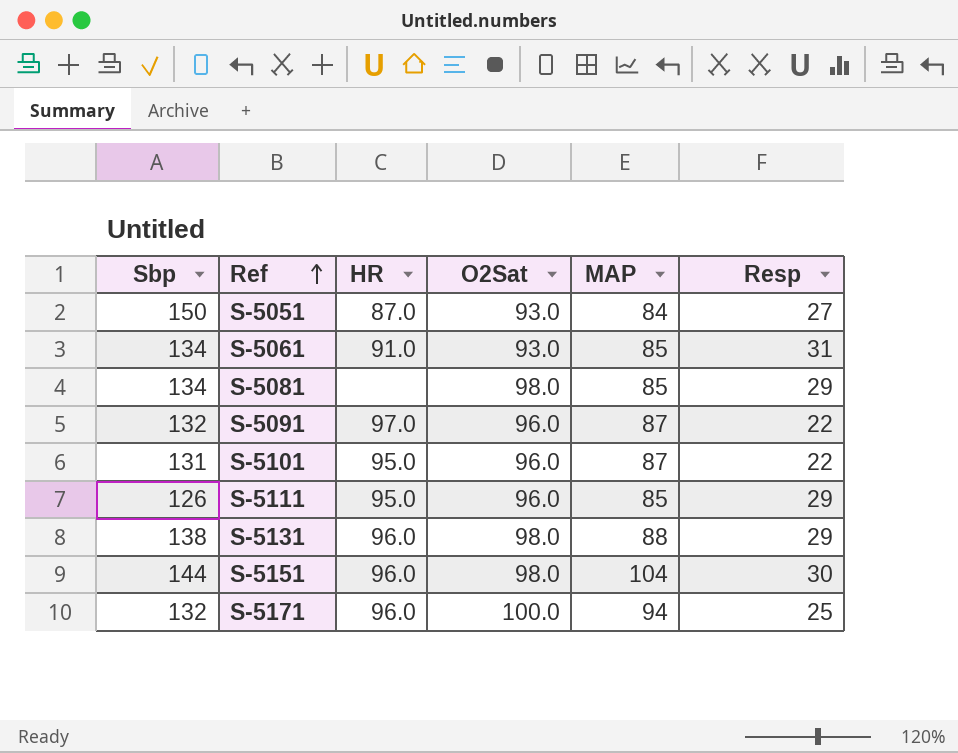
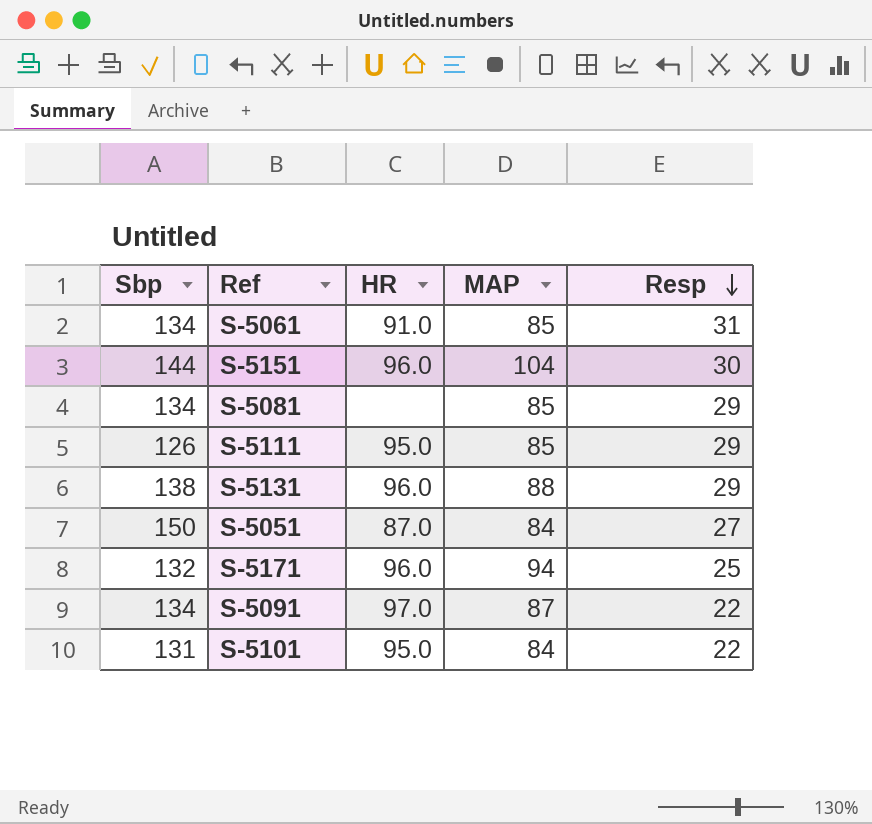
row order: Ref ascending -> Resp descending
column O2Sat | position: 4 -> none
S-5091 | Sbp: 132 -> 134
S-5101 | MAP: 87 -> 84

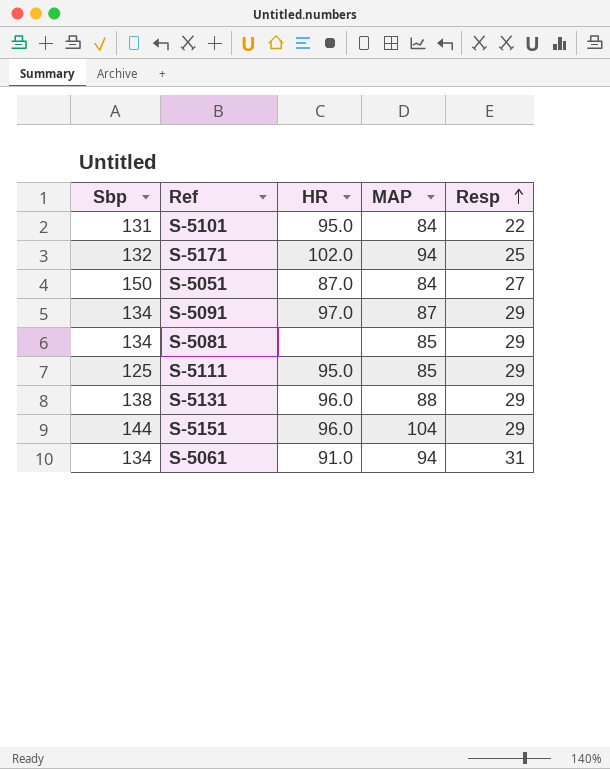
row order: Resp descending -> Resp ascending
S-5171 | HR: 96.0 -> 102.0
S-5091 | Resp: 22 -> 29
S-5111 | Sbp: 126 -> 125
S-5151 | Resp: 30 -> 29
S-5061 | MAP: 85 -> 94

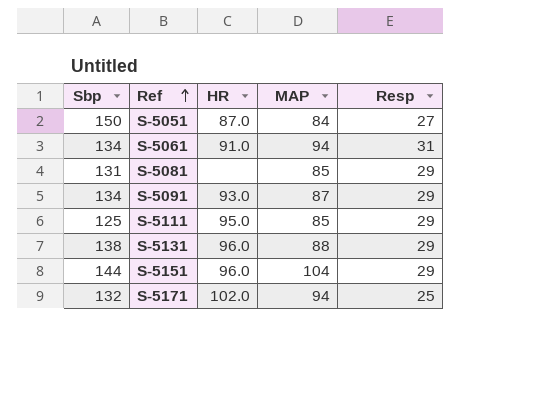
row order: Resp ascending -> Ref ascending
row S-5101: 131 | 95.0 | 84 | 22 -> none
S-5081 | Sbp: 134 -> 131
S-5091 | HR: 97.0 -> 93.0

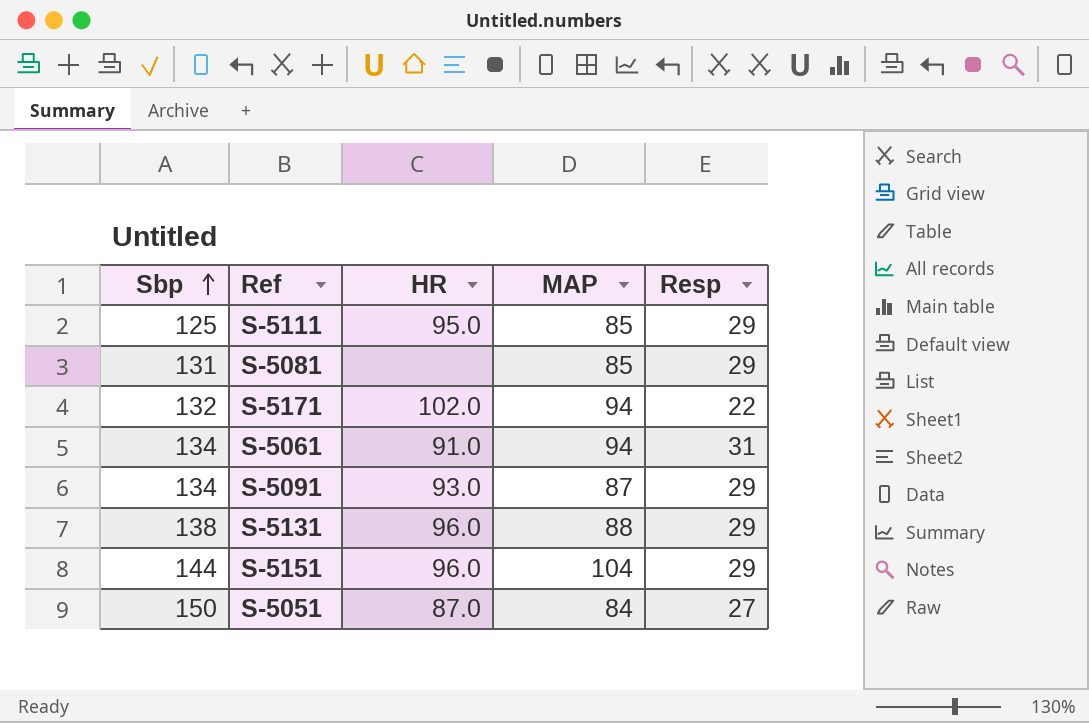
row order: Ref ascending -> Sbp ascending
S-5171 | Resp: 25 -> 22

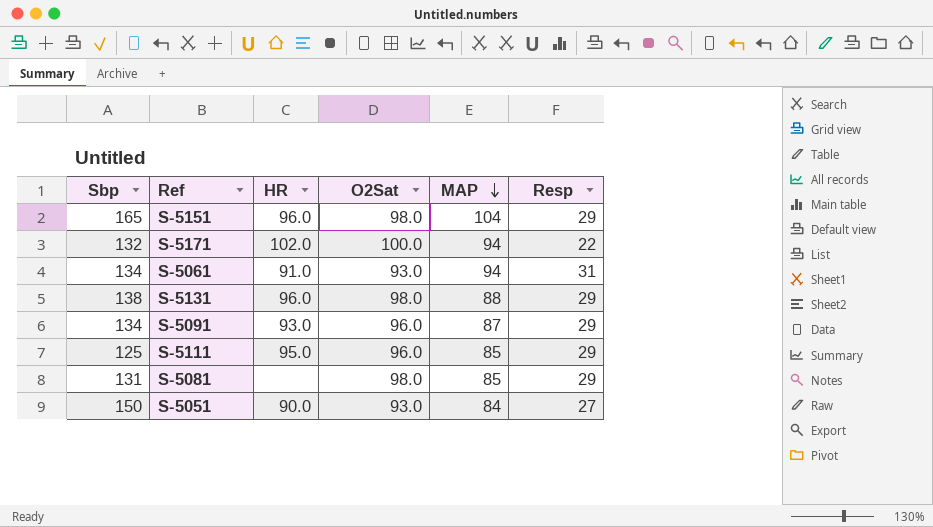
row order: Sbp ascending -> MAP descending
column O2Sat | position: none -> 4
S-5151 | Sbp: 144 -> 165
S-5051 | HR: 87.0 -> 90.0

